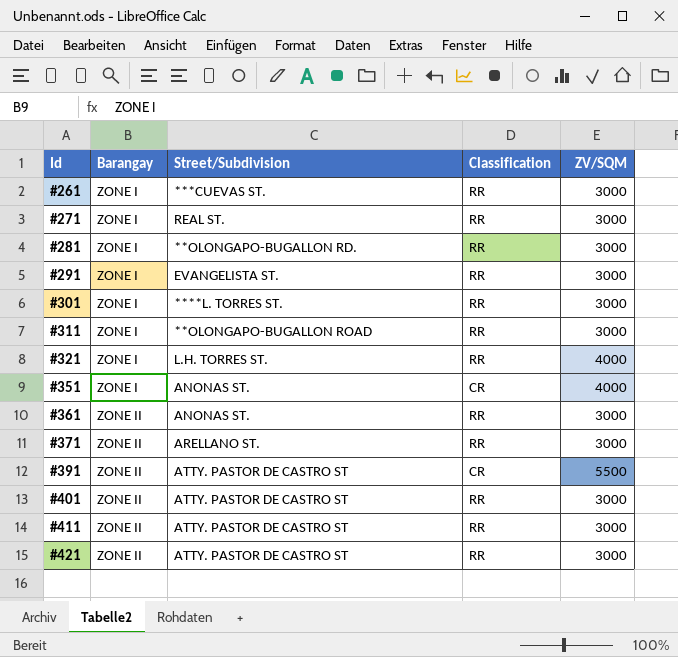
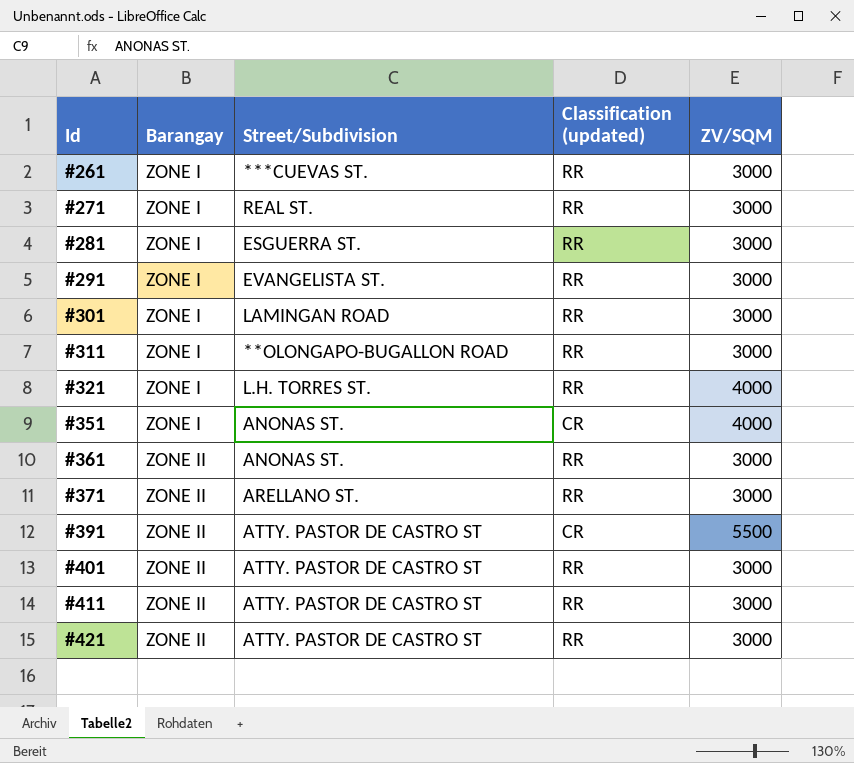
column name: Classification -> Classification (updated)
#281 | Street/Subdivision: **OLONGAPO-BUGALLON RD. -> ESGUERRA ST.
#301 | Street/Subdivision: ****L. TORRES ST. -> LAMINGAN ROAD

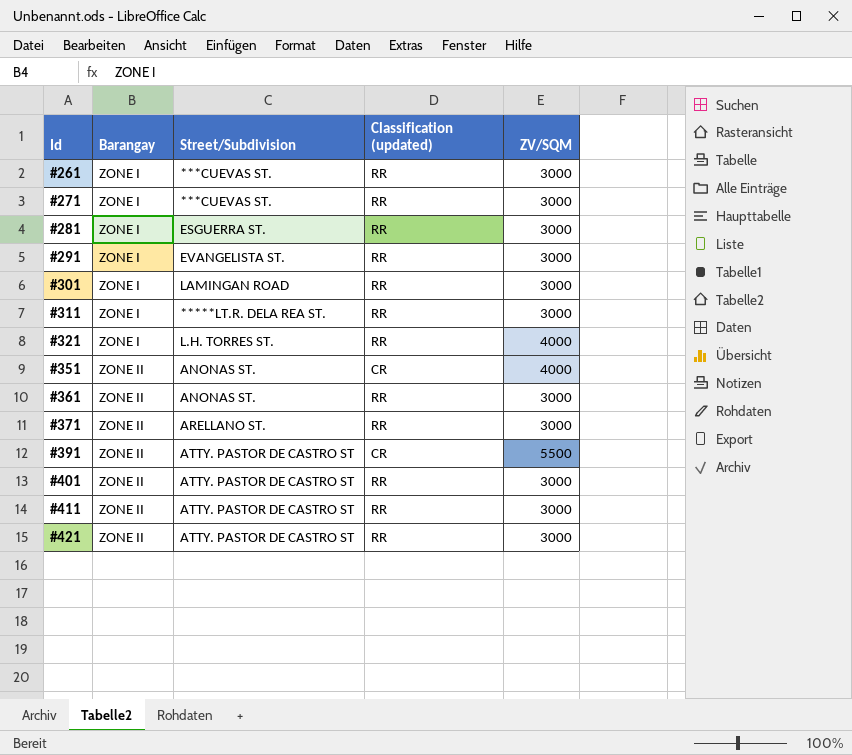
#271 | Street/Subdivision: REAL ST. -> ***CUEVAS ST.
#311 | Street/Subdivision: **OLONGAPO-BUGALLON ROAD -> *****LT.R. DELA REA ST.
#351 | Barangay: ZONE I -> ZONE II

